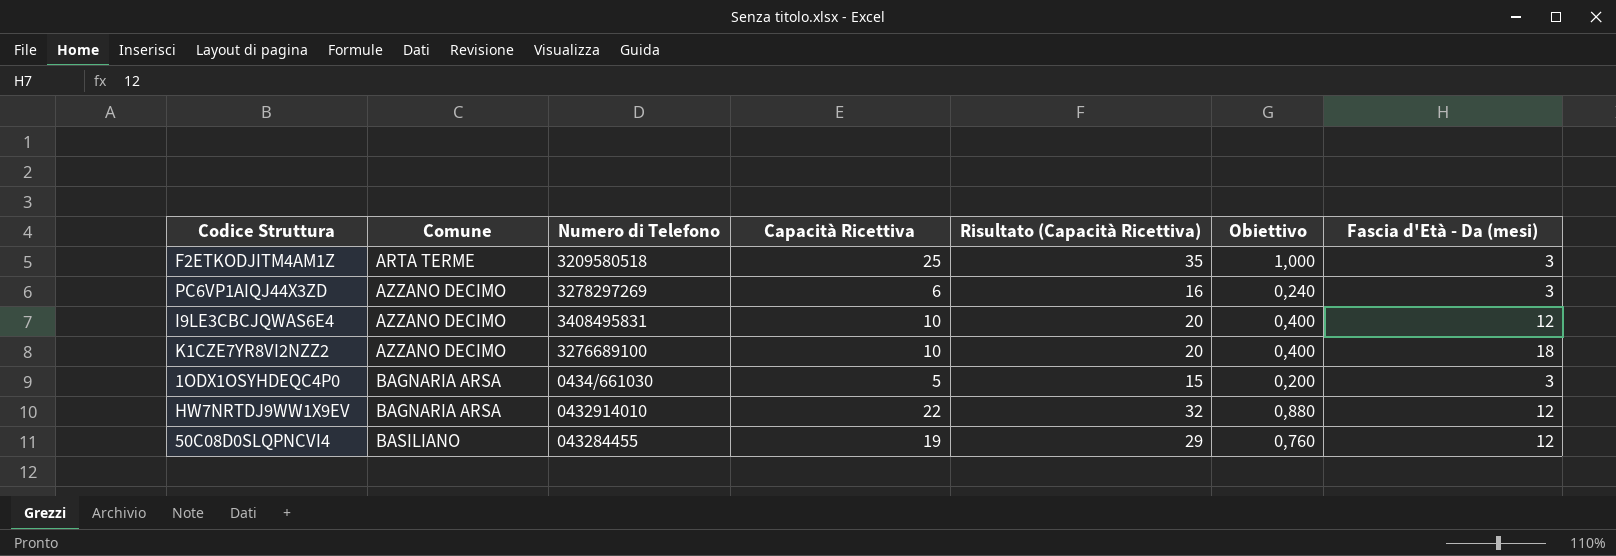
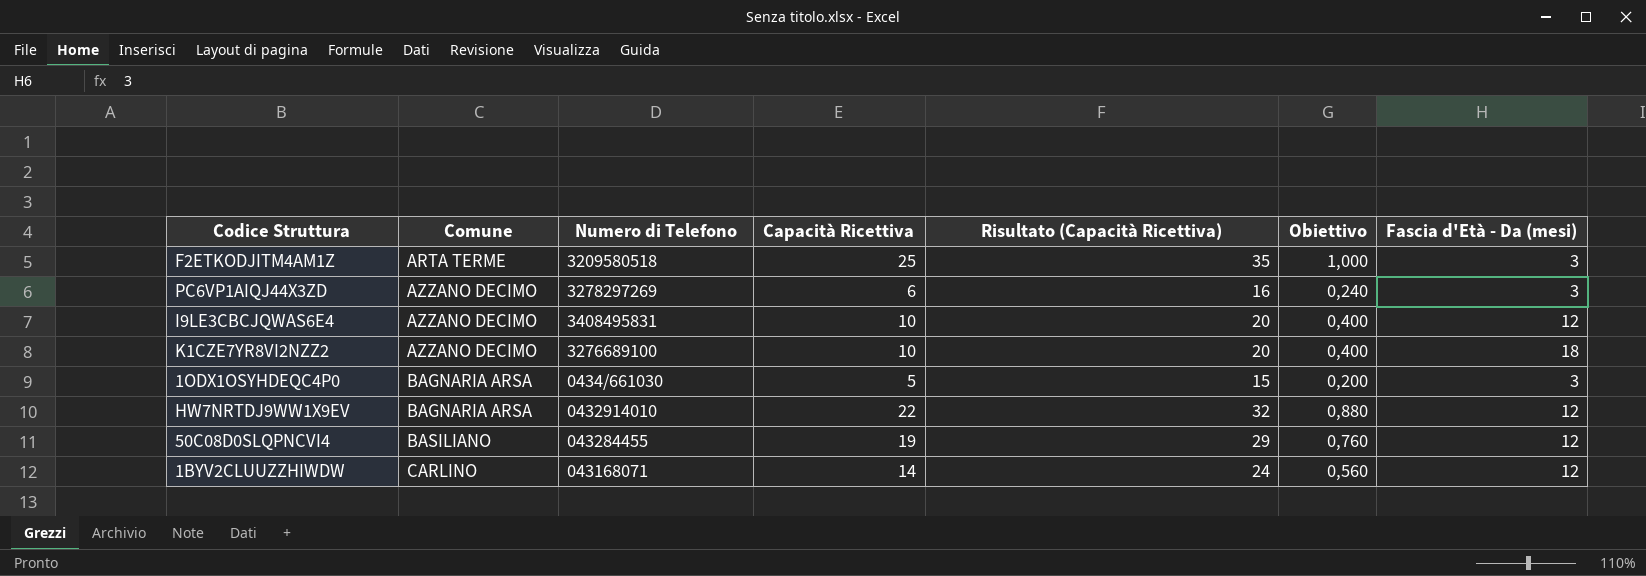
row 1BYV2CLUUZZHIWDW: none -> CARLINO | 043168071 | 14 | 24 | 0,560 | 12

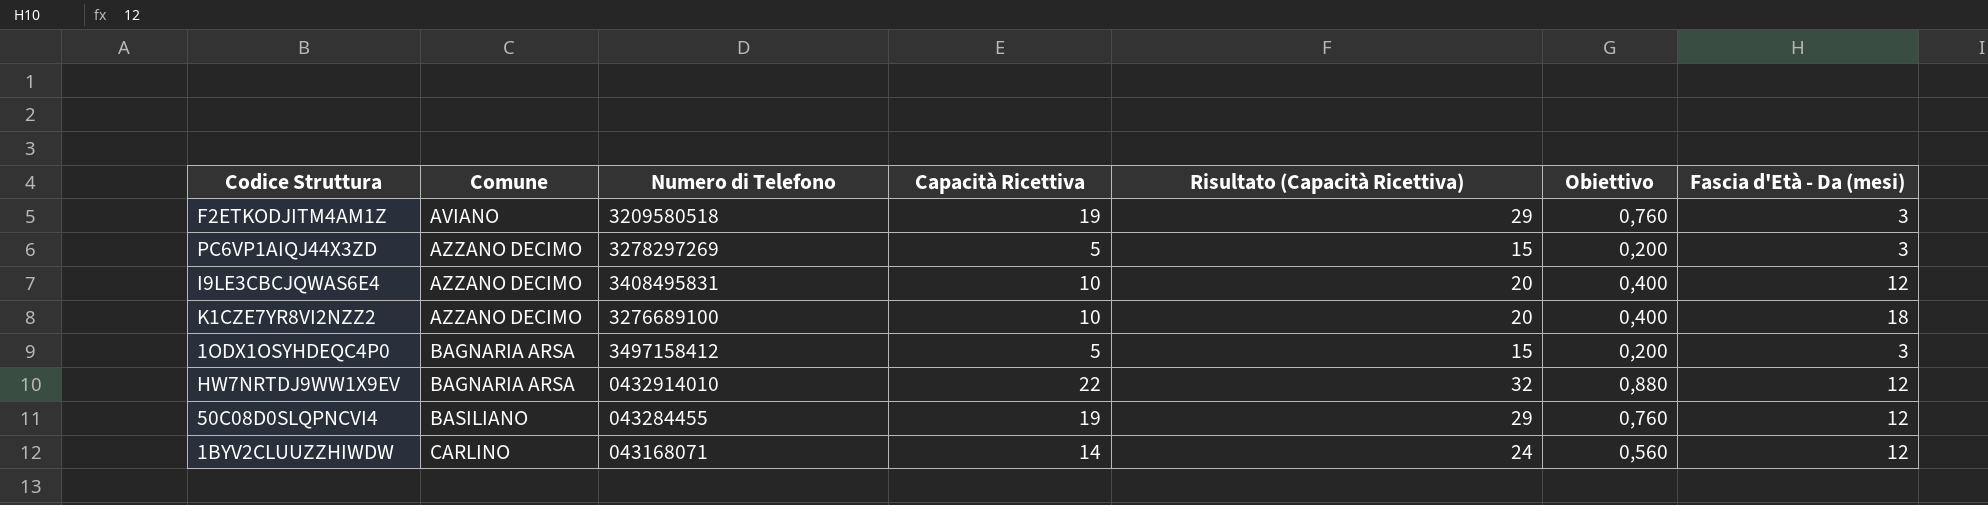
F2ETKODJITM4AM1Z | Comune: ARTA TERME -> AVIANO
F2ETKODJITM4AM1Z | Capacità Ricettiva: 25 -> 19
F2ETKODJITM4AM1Z | Risultato (Capacità Ricettiva): 35 -> 29
F2ETKODJITM4AM1Z | Obiettivo: 1,000 -> 0,760
PC6VP1AIQJ44X3ZD | Capacità Ricettiva: 6 -> 5
PC6VP1AIQJ44X3ZD | Risultato (Capacità Ricettiva): 16 -> 15
PC6VP1AIQJ44X3ZD | Obiettivo: 0,240 -> 0,200
1ODX1OSYHDEQC4P0 | Numero di Telefono: 0434/661030 -> 3497158412

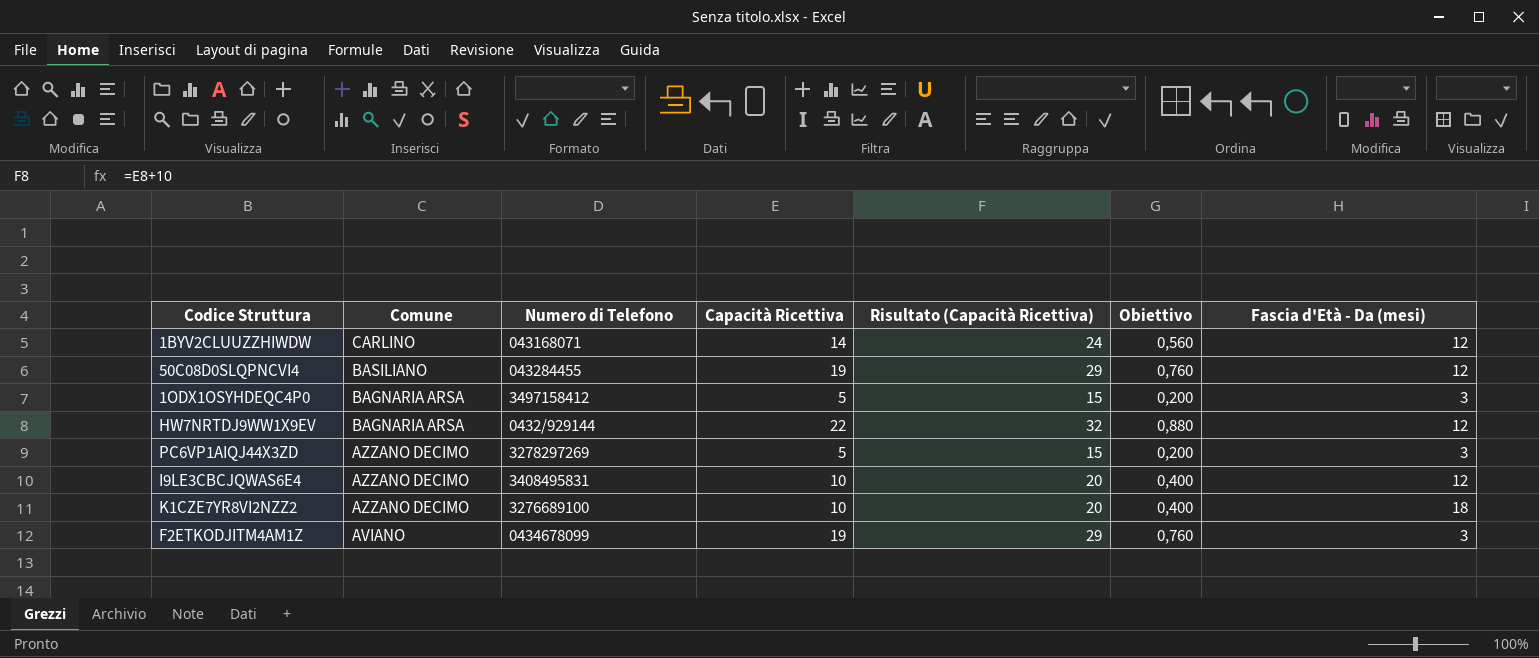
row order: Comune ascending -> Comune descending
HW7NRTDJ9WW1X9EV | Numero di Telefono: 0432914010 -> 0432/929144
F2ETKODJITM4AM1Z | Numero di Telefono: 3209580518 -> 0434678099

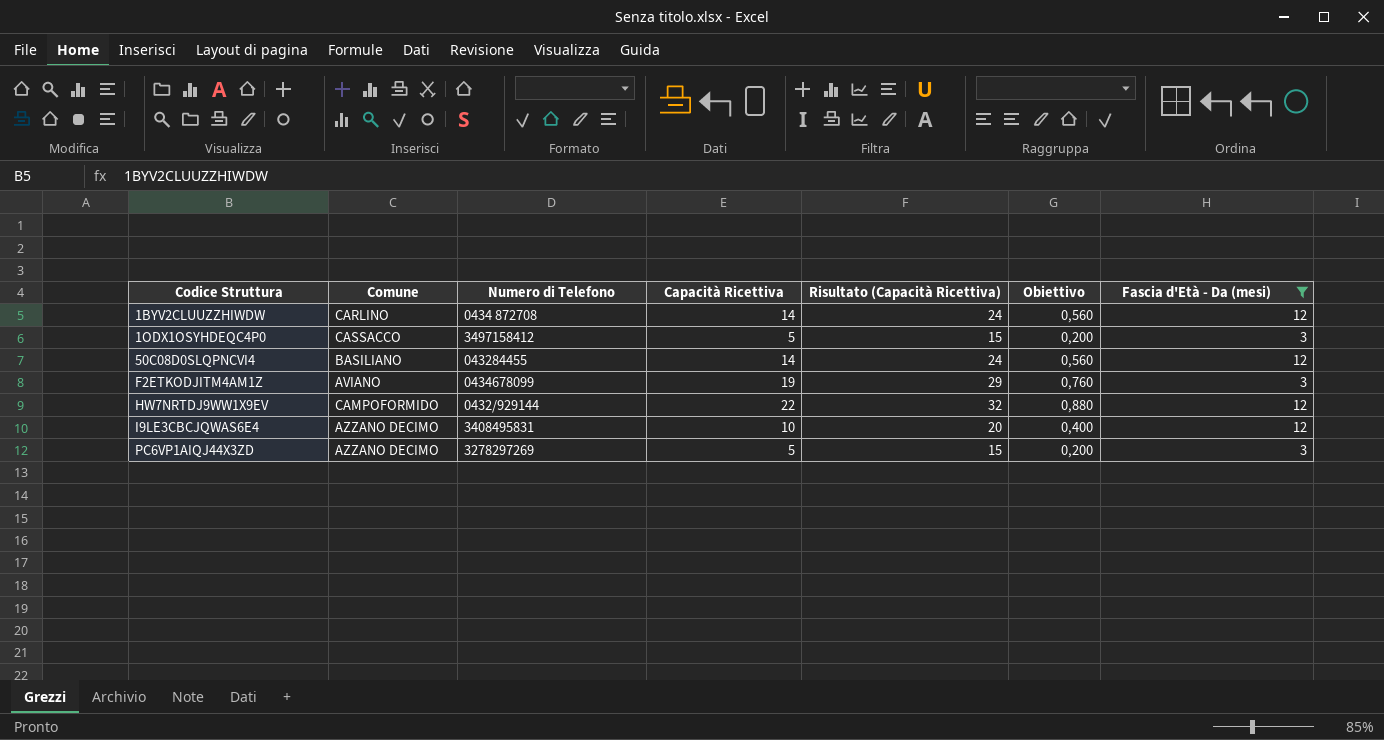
filter: none -> Fascia d'Età - Da (mesi) != 18
row order: Comune descending -> Codice Struttura ascending
1BYV2CLUUZZHIWDW | Numero di Telefono: 043168071 -> 0434 872708
1ODX1OSYHDEQC4P0 | Comune: BAGNARIA ARSA -> CASSACCO
50C08D0SLQPNCVI4 | Capacità Ricettiva: 19 -> 14
50C08D0SLQPNCVI4 | Risultato (Capacità Ricettiva): 29 -> 24
50C08D0SLQPNCVI4 | Obiettivo: 0,760 -> 0,560
HW7NRTDJ9WW1X9EV | Comune: BAGNARIA ARSA -> CAMPOFORMIDO

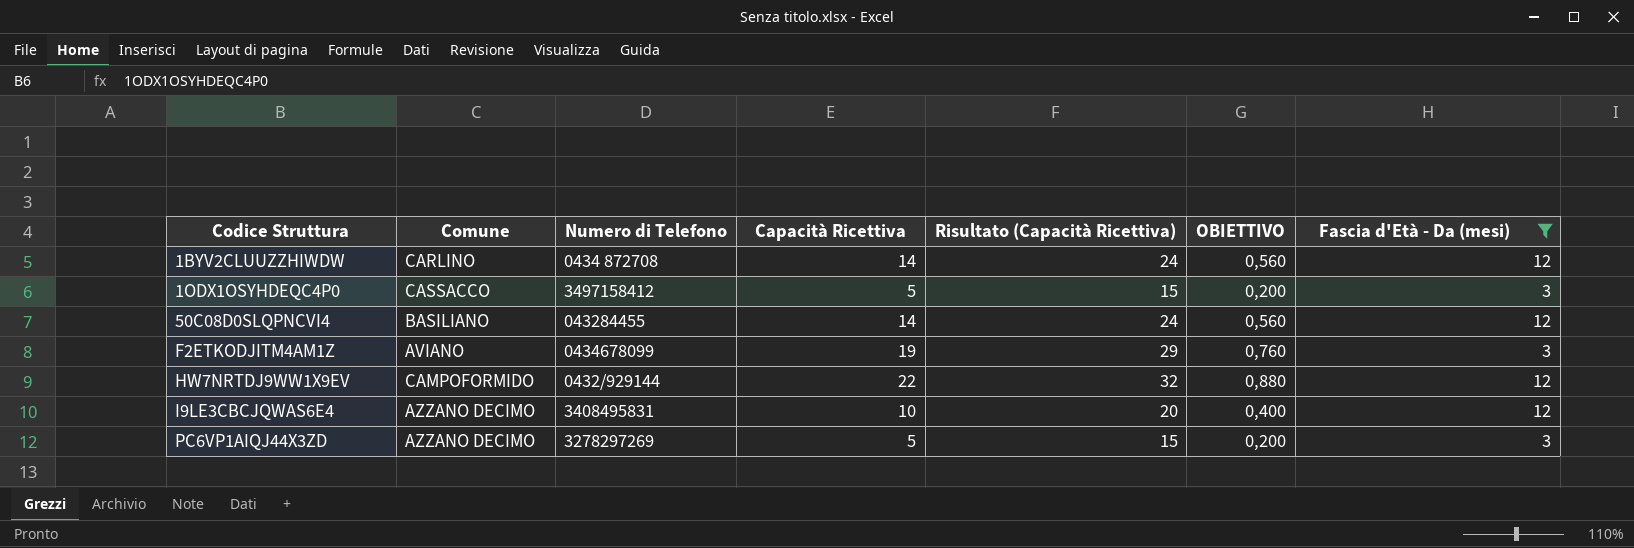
column name: Obiettivo -> OBIETTIVO

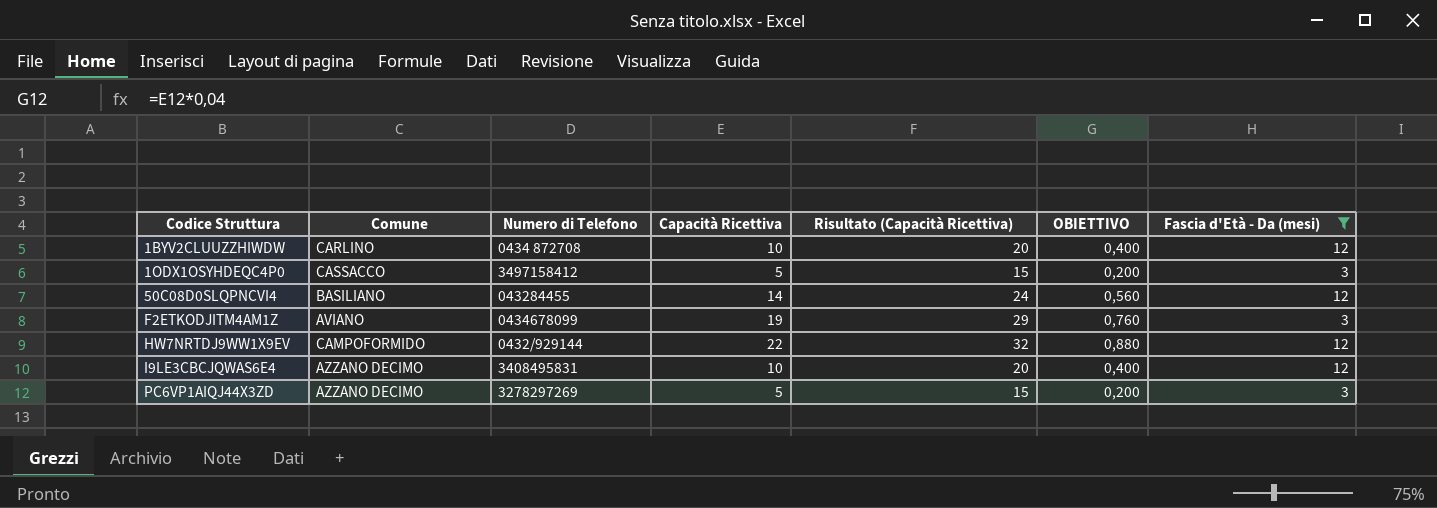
1BYV2CLUUZZHIWDW | Capacità Ricettiva: 14 -> 10
1BYV2CLUUZZHIWDW | Risultato (Capacità Ricettiva): 24 -> 20
1BYV2CLUUZZHIWDW | OBIETTIVO: 0,560 -> 0,400

